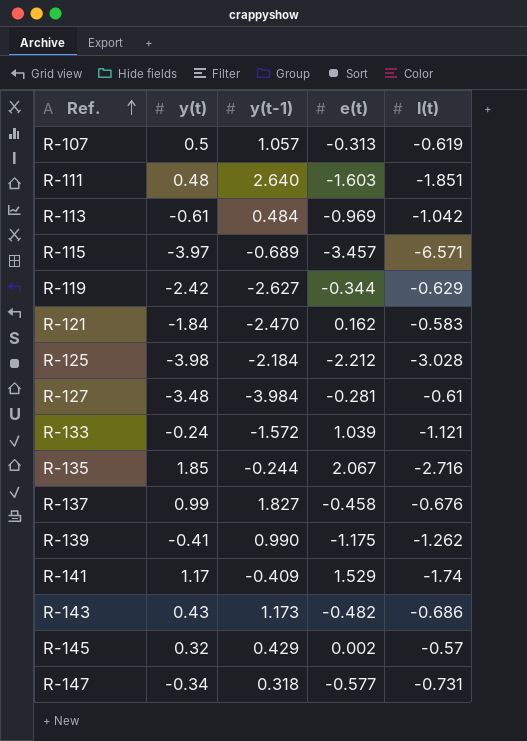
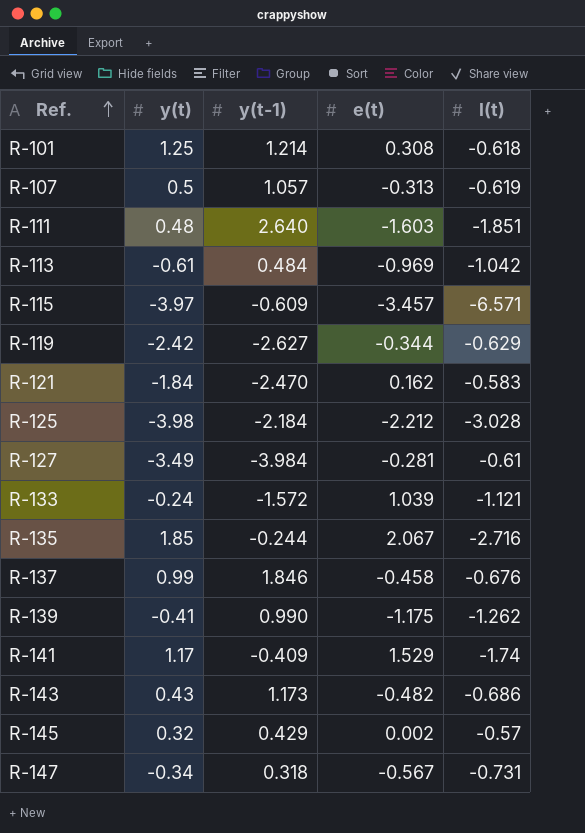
row R-101: none -> 1.25 | 1.214 | 0.308 | -0.618
R-115 | y(t-1): -0.689 -> -0.609
R-127 | y(t): -3.48 -> -3.49
R-137 | y(t-1): 1.827 -> 1.846
R-147 | e(t): -0.577 -> -0.567

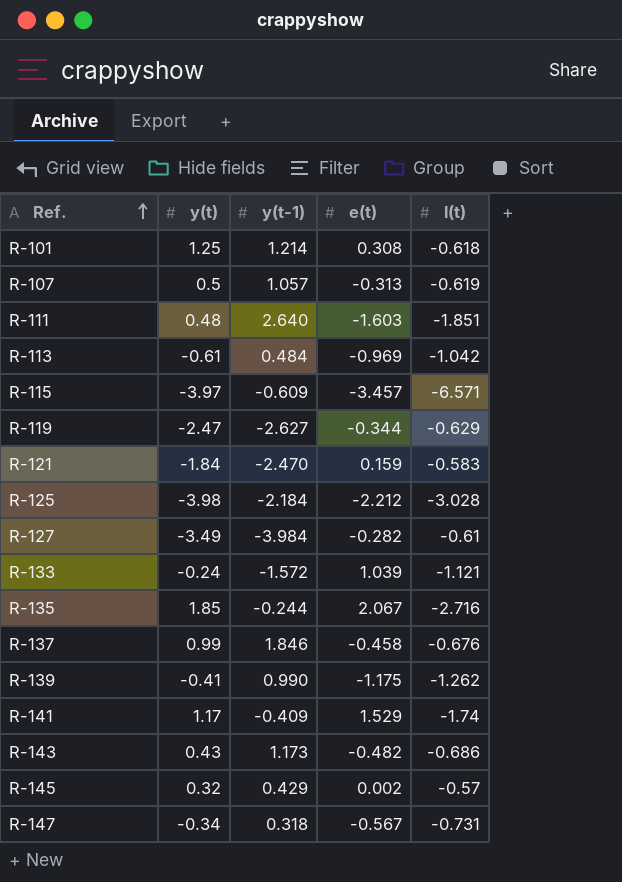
R-119 | y(t): -2.42 -> -2.47
R-121 | e(t): 0.162 -> 0.159
R-127 | e(t): -0.281 -> -0.282

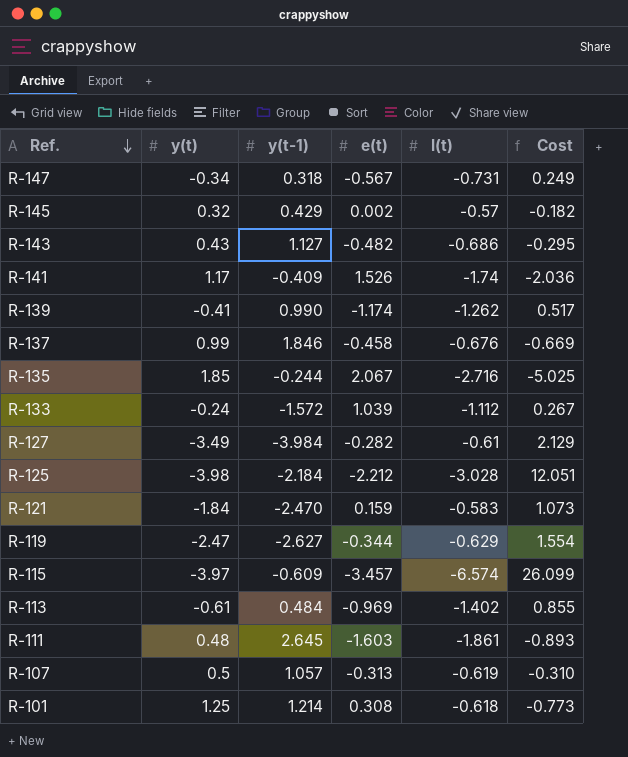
row order: Ref. ascending -> Ref. descending
column Cost | formula: none -> [y(t)] * [l(t)]
R-143 | y(t-1): 1.173 -> 1.127
R-141 | e(t): 1.529 -> 1.526
R-139 | e(t): -1.175 -> -1.174
R-133 | l(t): -1.121 -> -1.112
R-115 | l(t): -6.571 -> -6.574
R-113 | l(t): -1.042 -> -1.402
R-111 | y(t-1): 2.640 -> 2.645
R-111 | l(t): -1.851 -> -1.861

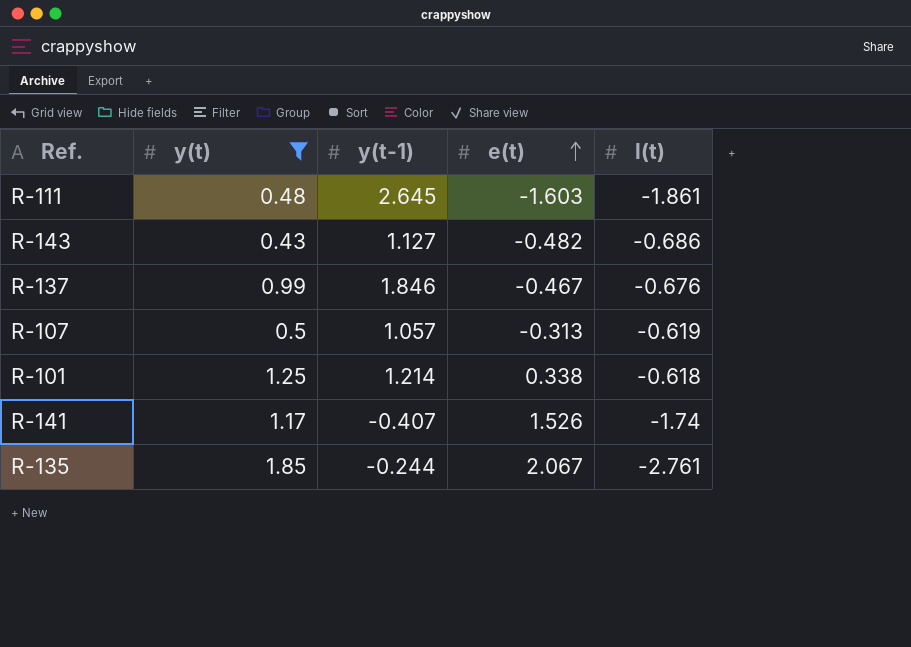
filter: none -> y(t) >= 0.43
row order: Ref. descending -> e(t) ascending
column Cost | formula: [y(t)] * [l(t)] -> none
R-137 | e(t): -0.458 -> -0.467
R-101 | e(t): 0.308 -> 0.338
R-141 | y(t-1): -0.409 -> -0.407
R-135 | l(t): -2.716 -> -2.761

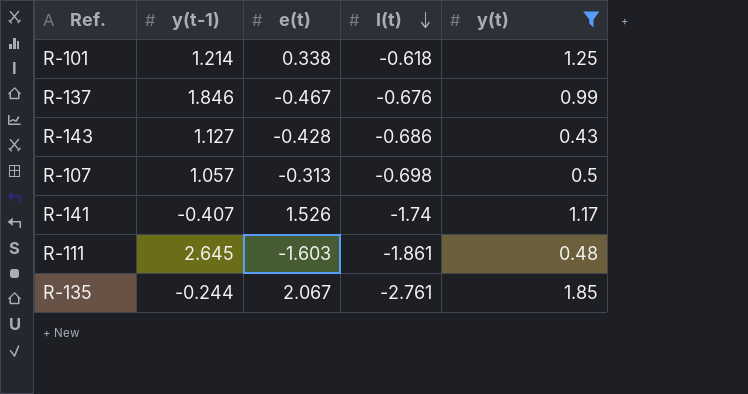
row order: e(t) ascending -> l(t) descending
column y(t) | position: 2 -> 5
R-143 | e(t): -0.482 -> -0.428
R-107 | l(t): -0.619 -> -0.698

